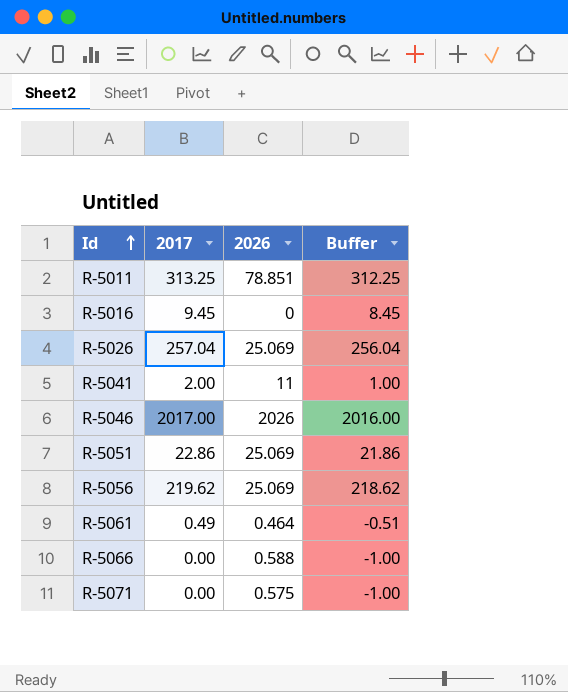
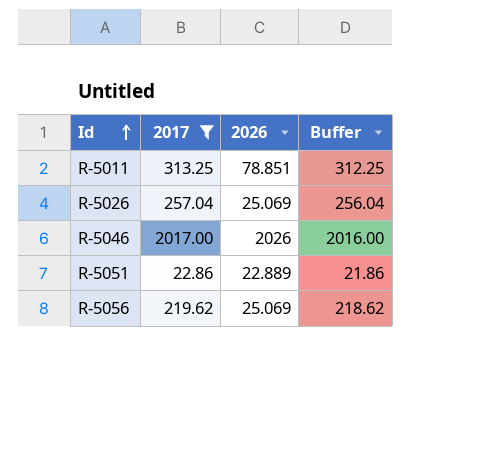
filter: none -> 2017 >= 22.86
R-5051 | 2026: 25.069 -> 22.889

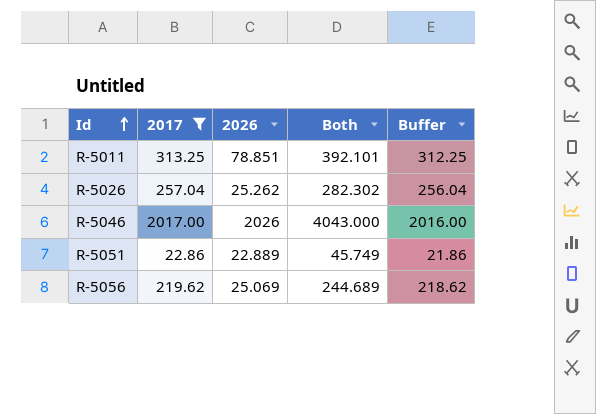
column Both | formula: none -> [2017] + [2026]
R-5026 | 2026: 25.069 -> 25.262

